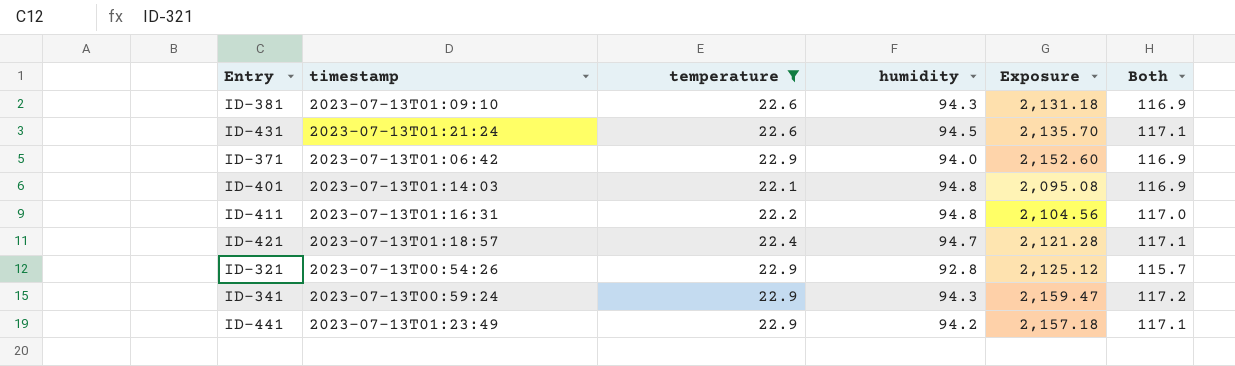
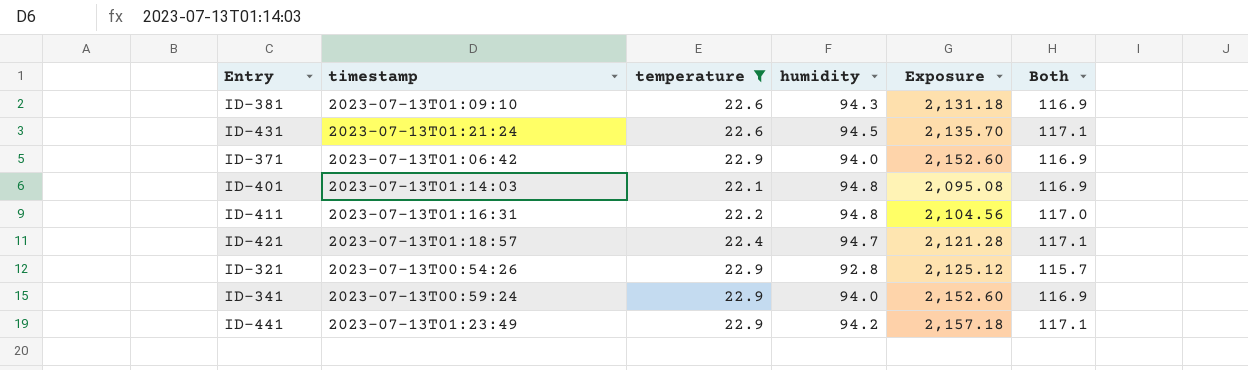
ID-341 | humidity: 94.3 -> 94.0
ID-341 | Exposure: 2,159.47 -> 2,152.60
ID-341 | Both: 117.2 -> 116.9

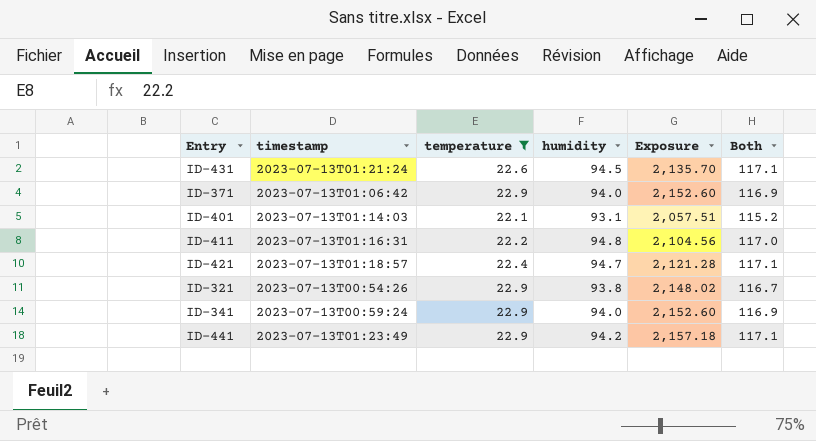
row ID-381: 2023-07-13T01:09:10 | 22.6 | 94.3 | 2,131.18 | 116.9 -> none
ID-401 | humidity: 94.8 -> 93.1
ID-401 | Exposure: 2,095.08 -> 2,057.51
ID-401 | Both: 116.9 -> 115.2
ID-321 | humidity: 92.8 -> 93.8
ID-321 | Exposure: 2,125.12 -> 2,148.02
ID-321 | Both: 115.7 -> 116.7

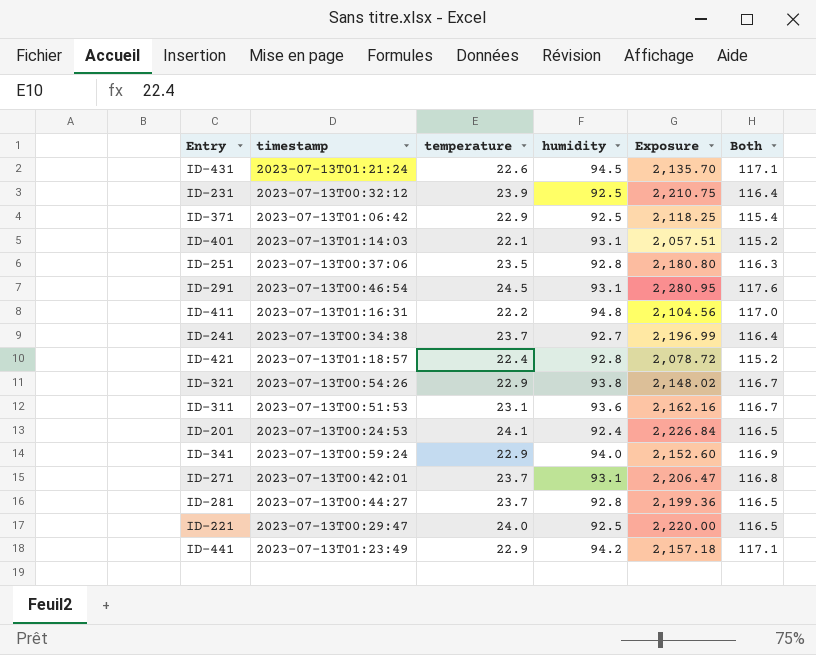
filter: temperature <= 22.9 -> none
ID-371 | humidity: 94.0 -> 92.5
ID-371 | Exposure: 2,152.60 -> 2,118.25
ID-371 | Both: 116.9 -> 115.4
ID-421 | humidity: 94.7 -> 92.8
ID-421 | Exposure: 2,121.28 -> 2,078.72
ID-421 | Both: 117.1 -> 115.2

